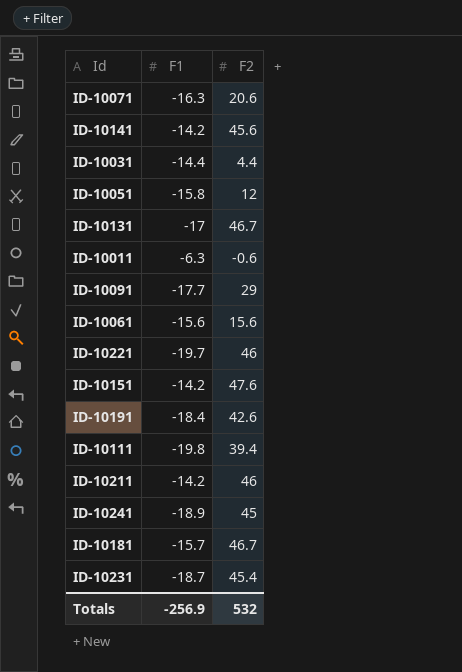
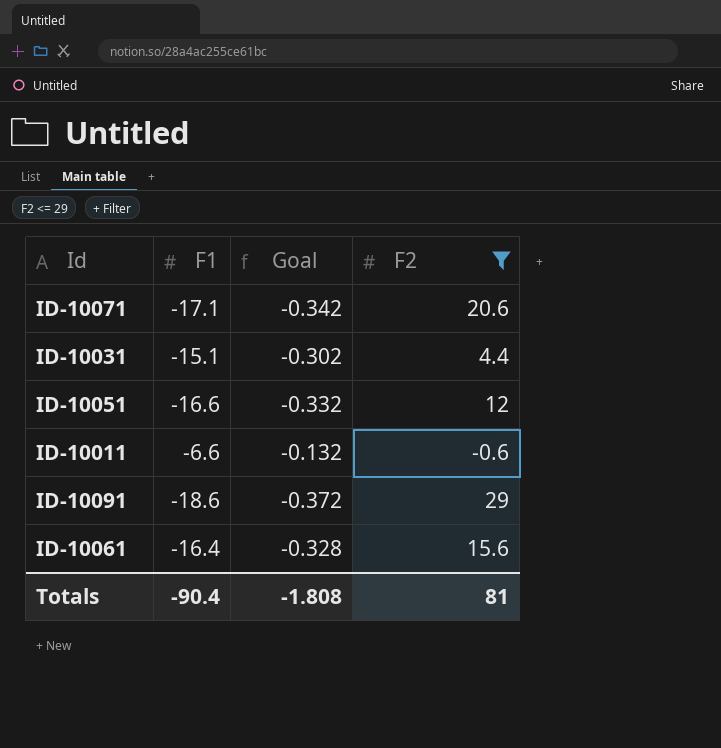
filter: none -> F2 <= 29
column Goal | formula: none -> [F1] * 0.02
ID-10071 | F1: -16.3 -> -17.1
ID-10031 | F1: -14.4 -> -15.1
ID-10051 | F1: -15.8 -> -16.6
ID-10011 | F1: -6.3 -> -6.6
ID-10091 | F1: -17.7 -> -18.6
ID-10061 | F1: -15.6 -> -16.4
Totals | F1: -256.9 -> -90.4
Totals | F2: 532 -> 81

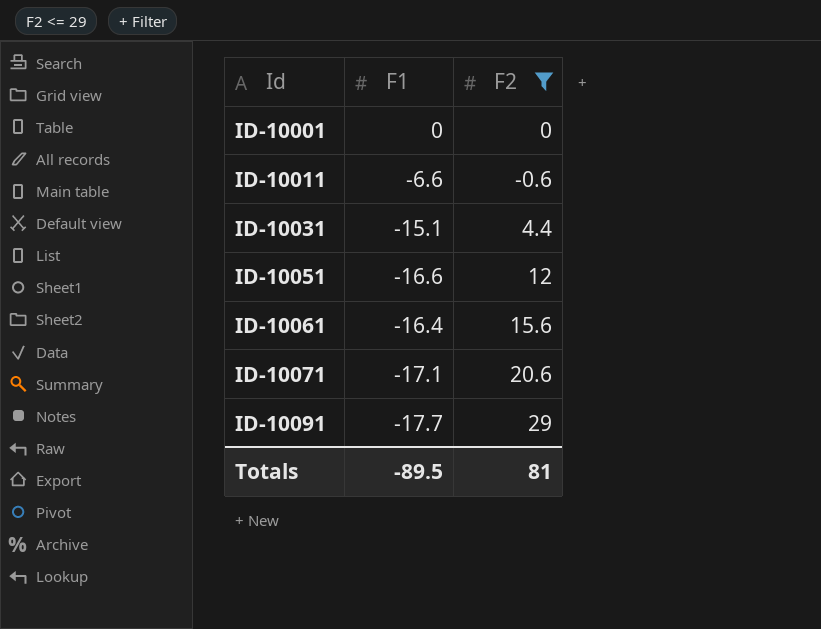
row order: none -> Id ascending
column Goal | formula: [F1] * 0.02 -> none
row ID-10001: none -> 0 | 0
ID-10091 | F1: -18.6 -> -17.7
Totals | F1: -90.4 -> -89.5

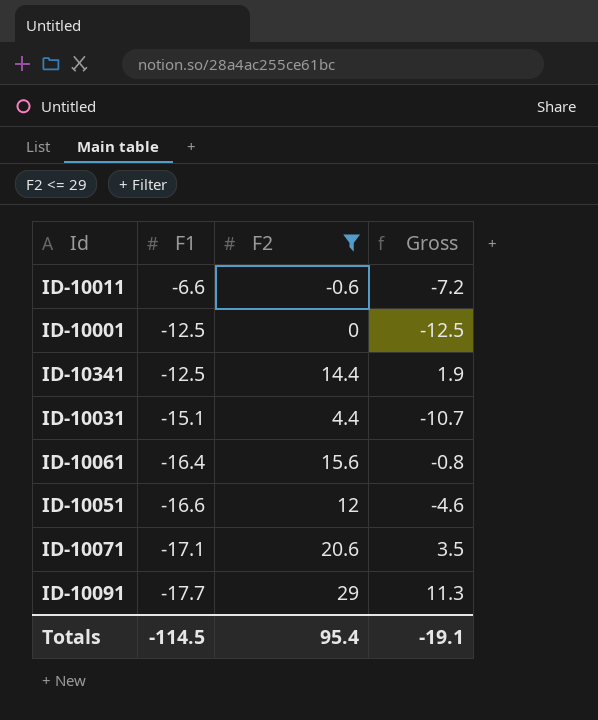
row order: Id ascending -> F1 descending
column Gross | formula: none -> [F1] + [F2]
ID-10001 | F1: 0 -> -12.5
row ID-10341: none -> -12.5 | 14.4 | 1.9
Totals | F1: -89.5 -> -114.5
Totals | F2: 81 -> 95.4

